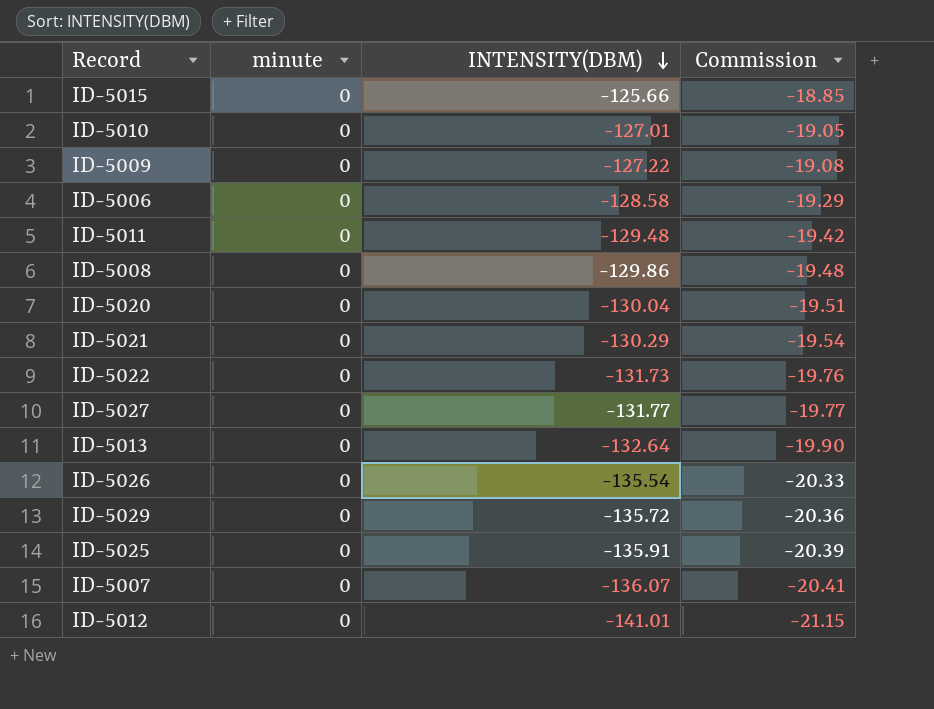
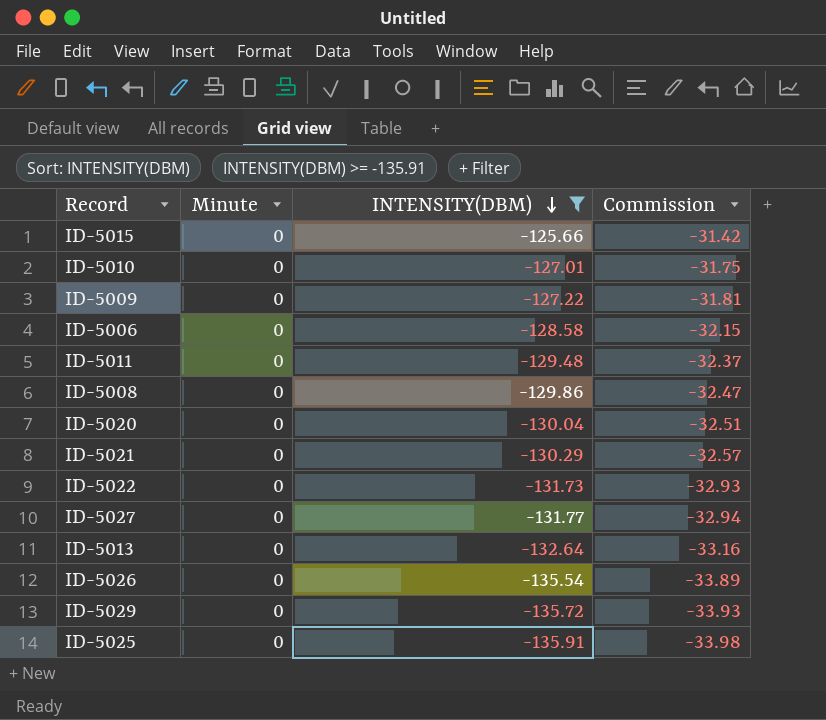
filter: none -> INTENSITY(DBM) >= -135.91
column name: minute -> Minute
column Commission | formula: [INTENSITY(DBM)] * 0.15 -> [INTENSITY(DBM)] * 0.25

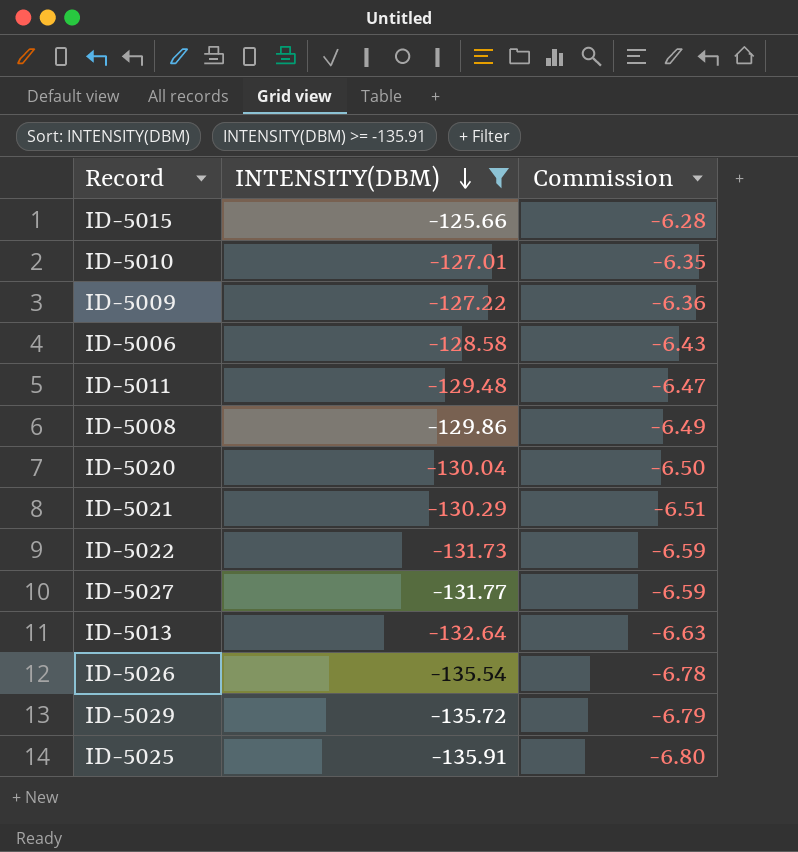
column Minute | position: 2 -> none
column Commission | formula: [INTENSITY(DBM)] * 0.25 -> [INTENSITY(DBM)] * 0.05

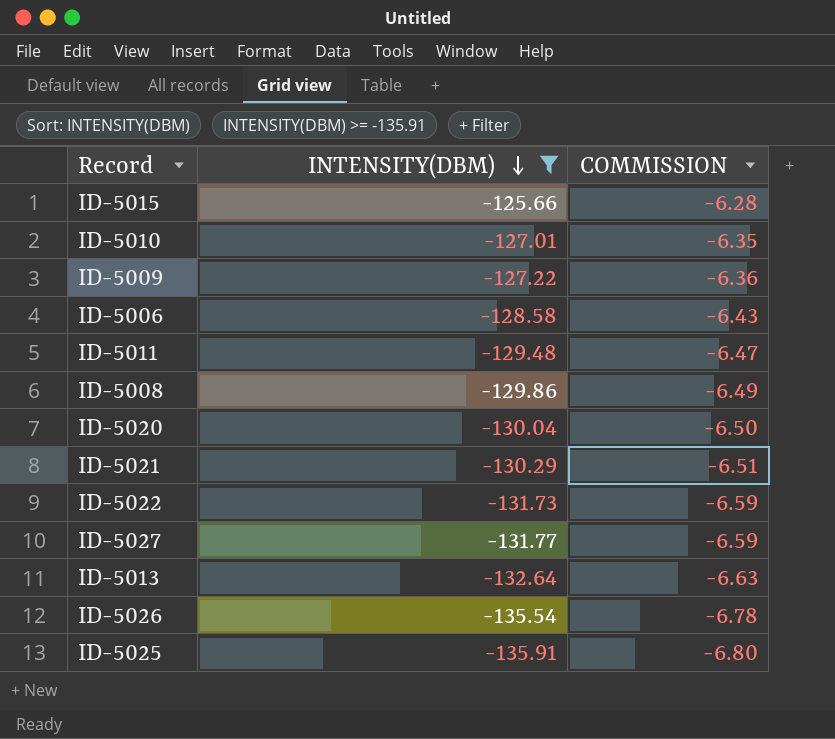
column name: Commission -> COMMISSION
row ID-5029: -135.72 | -6.79 -> none

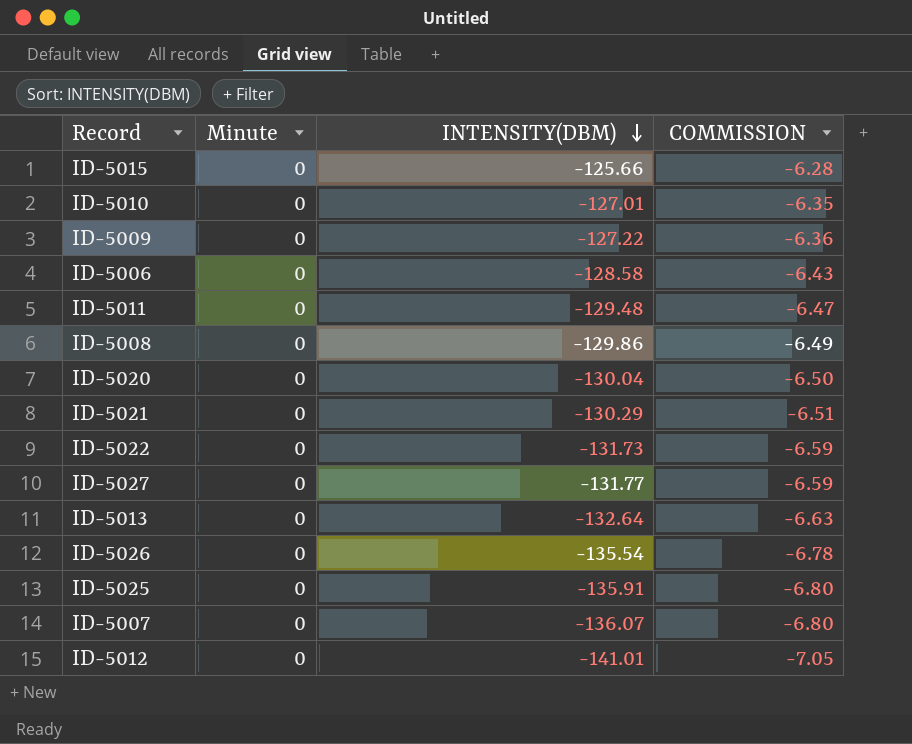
filter: INTENSITY(DBM) >= -135.91 -> none
column Minute | position: none -> 2

